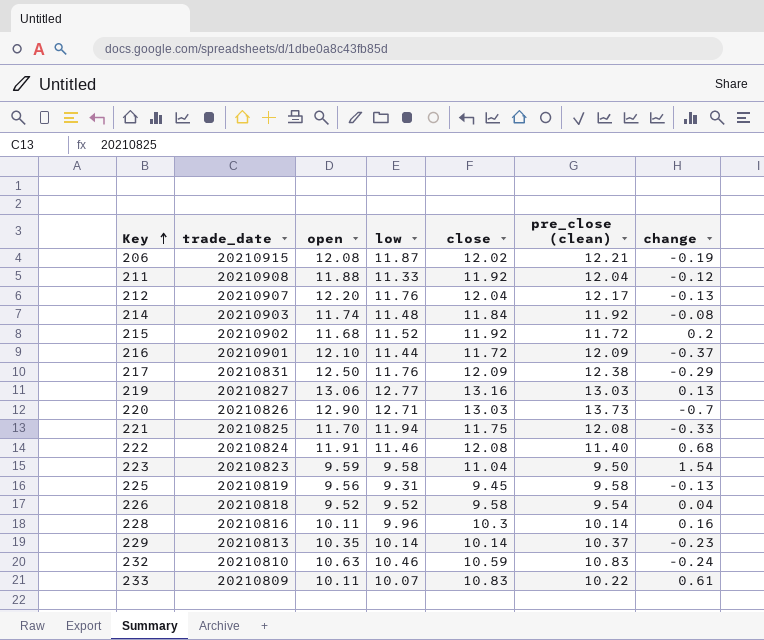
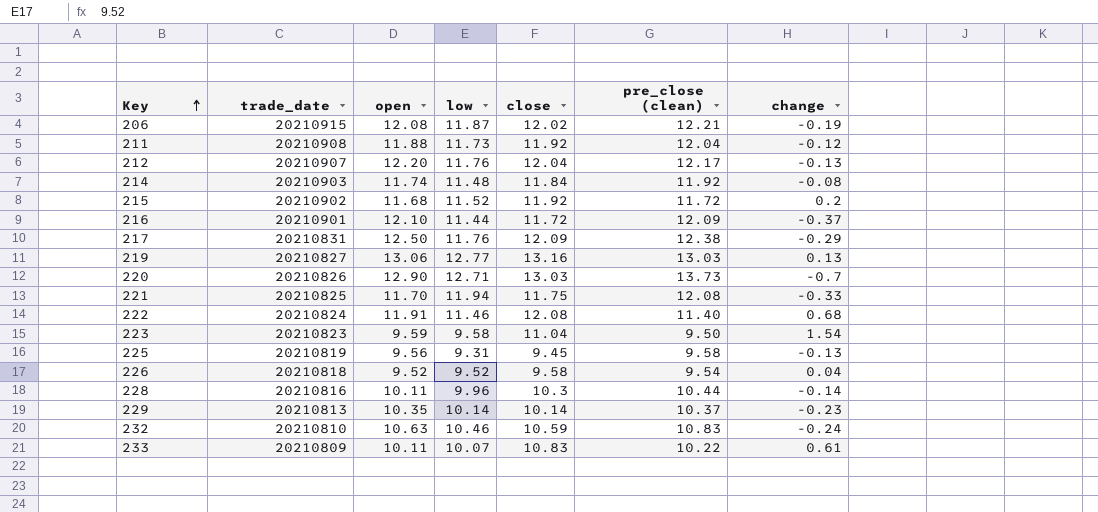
211 | low: 11.33 -> 11.73
228 | pre_close (clean): 10.14 -> 10.44
228 | change: 0.16 -> -0.14

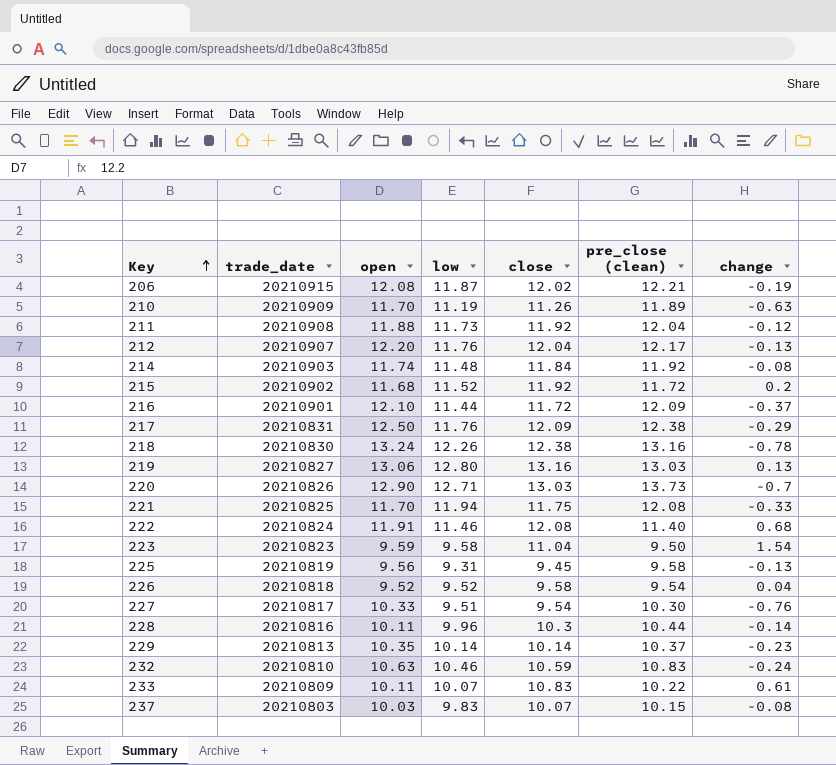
row 210: none -> 20210909 | 11.70 | 11.19 | 11.26 | 11.89 | -0.63
row 218: none -> 20210830 | 13.24 | 12.26 | 12.38 | 13.16 | -0.78
219 | low: 12.77 -> 12.80
row 227: none -> 20210817 | 10.33 | 9.51 | 9.54 | 10.30 | -0.76
row 237: none -> 20210803 | 10.03 | 9.83 | 10.07 | 10.15 | -0.08

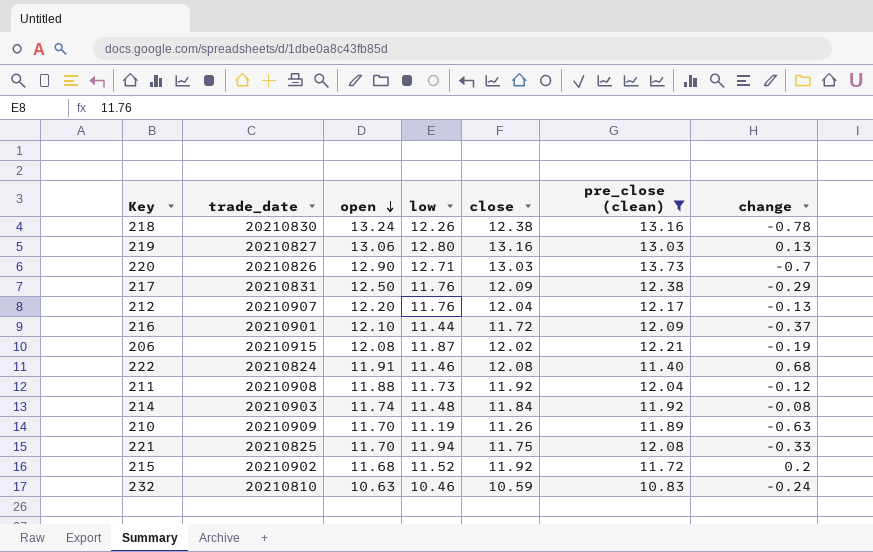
filter: none -> pre_close (clean) >= 10.83
row order: Key ascending -> open descending

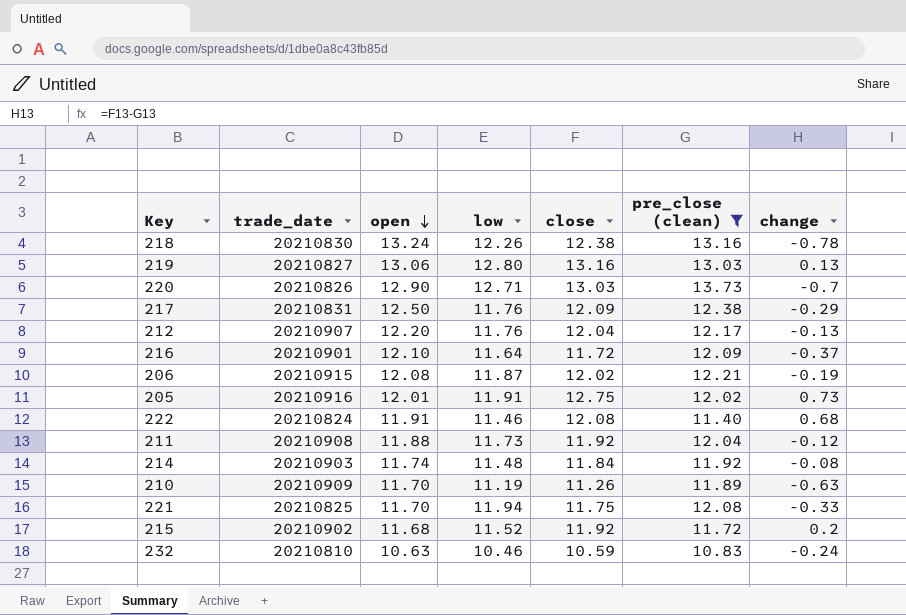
216 | low: 11.44 -> 11.64
row 205: none -> 20210916 | 12.01 | 11.91 | 12.75 | 12.02 | 0.73

